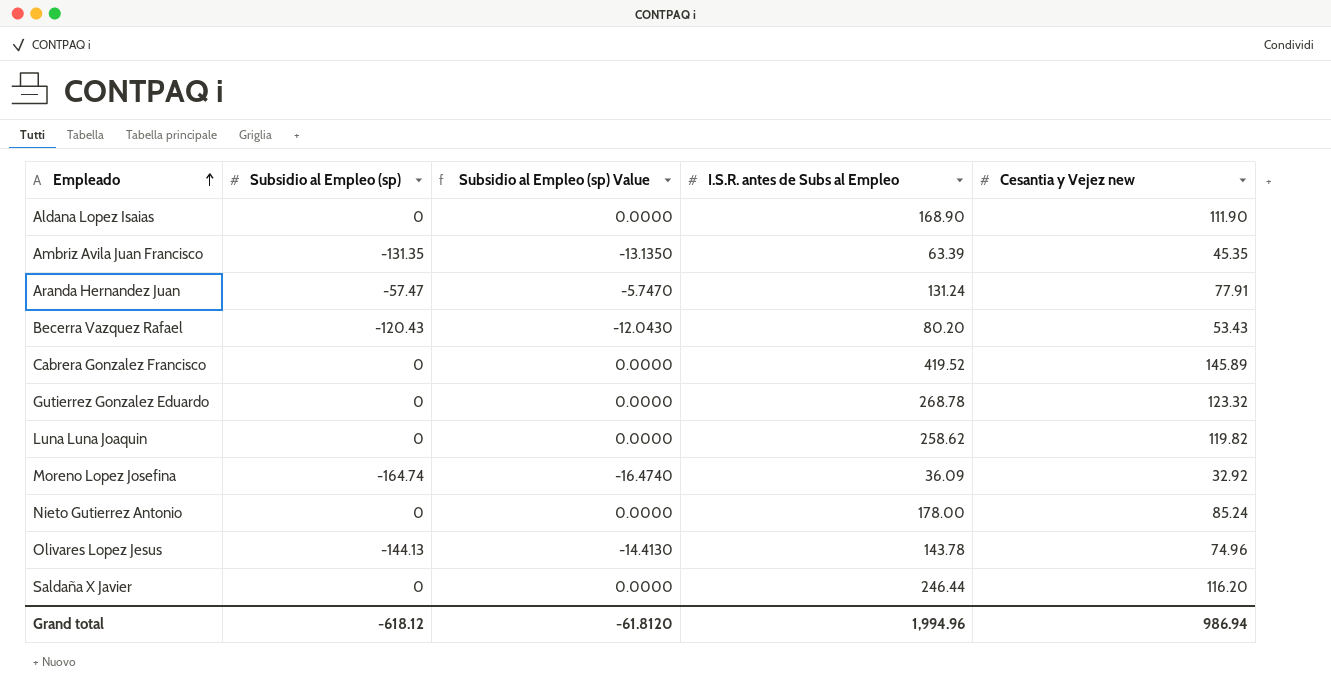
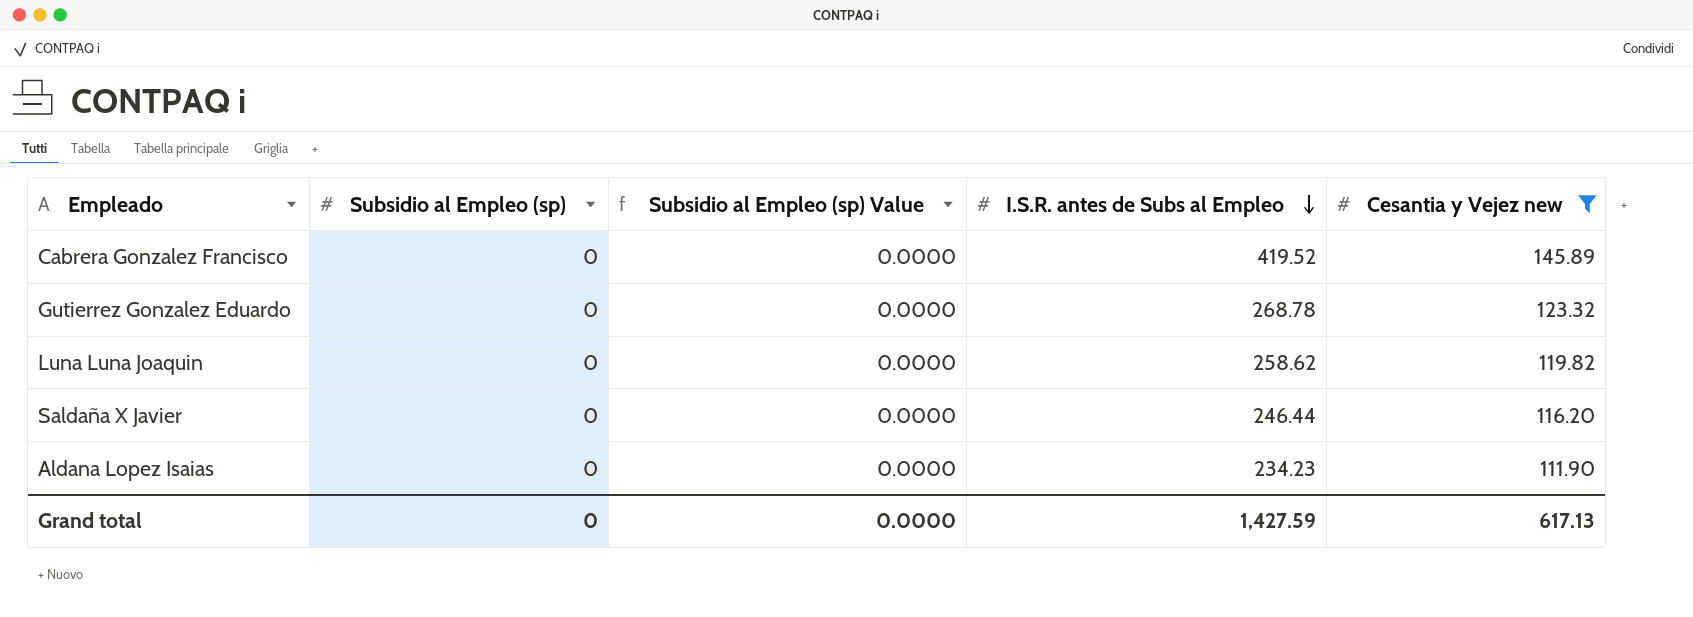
filter: none -> Cesantia y Vejez new >= 111.90
row order: Empleado ascending -> I.S.R. antes de Subs al Empleo descending
Aldana Lopez Isaias | I.S.R. antes de Subs al Empleo: 168.90 -> 234.23
Grand total | Subsidio al Empleo (sp): -618.12 -> 0
Grand total | Subsidio al Empleo (sp) Value: -61.8120 -> 0.0000
Grand total | I.S.R. antes de Subs al Empleo: 1,994.96 -> 1,427.59
Grand total | Cesantia y Vejez new: 986.94 -> 617.13

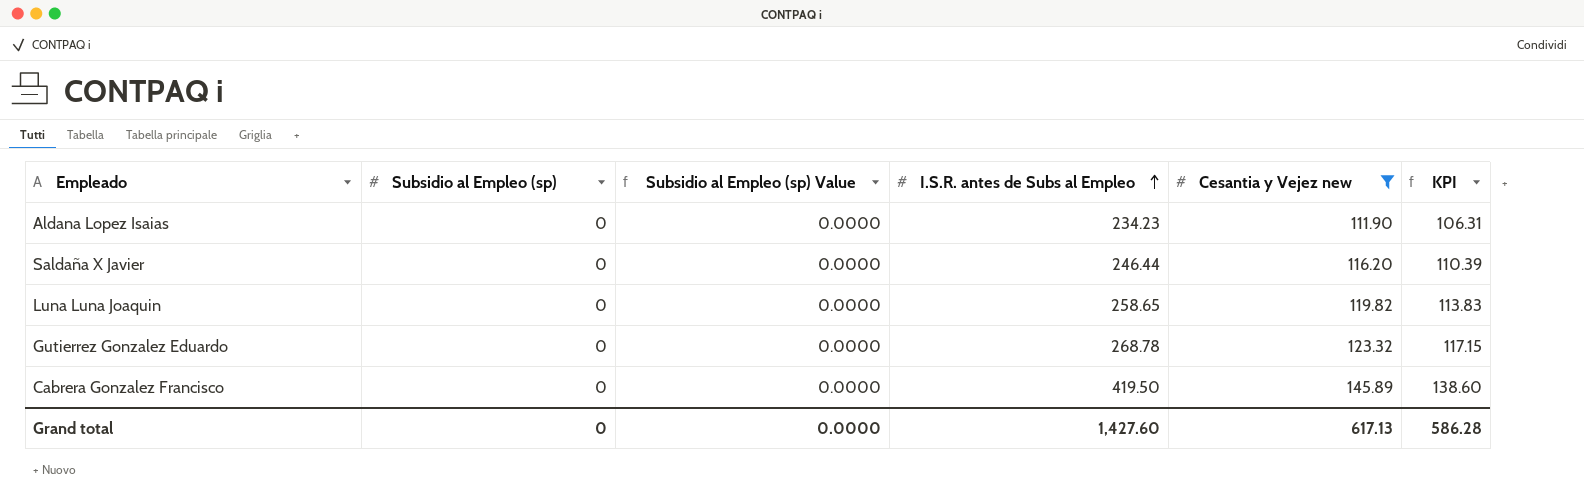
row order: I.S.R. antes de Subs al Empleo descending -> I.S.R. antes de Subs al Empleo ascending
column KPI | formula: none -> [Cesantia y Vejez new] * 0.95
Luna Luna Joaquin | I.S.R. antes de Subs al Empleo: 258.62 -> 258.65
Cabrera Gonzalez Francisco | I.S.R. antes de Subs al Empleo: 419.52 -> 419.50
Grand total | I.S.R. antes de Subs al Empleo: 1,427.59 -> 1,427.60

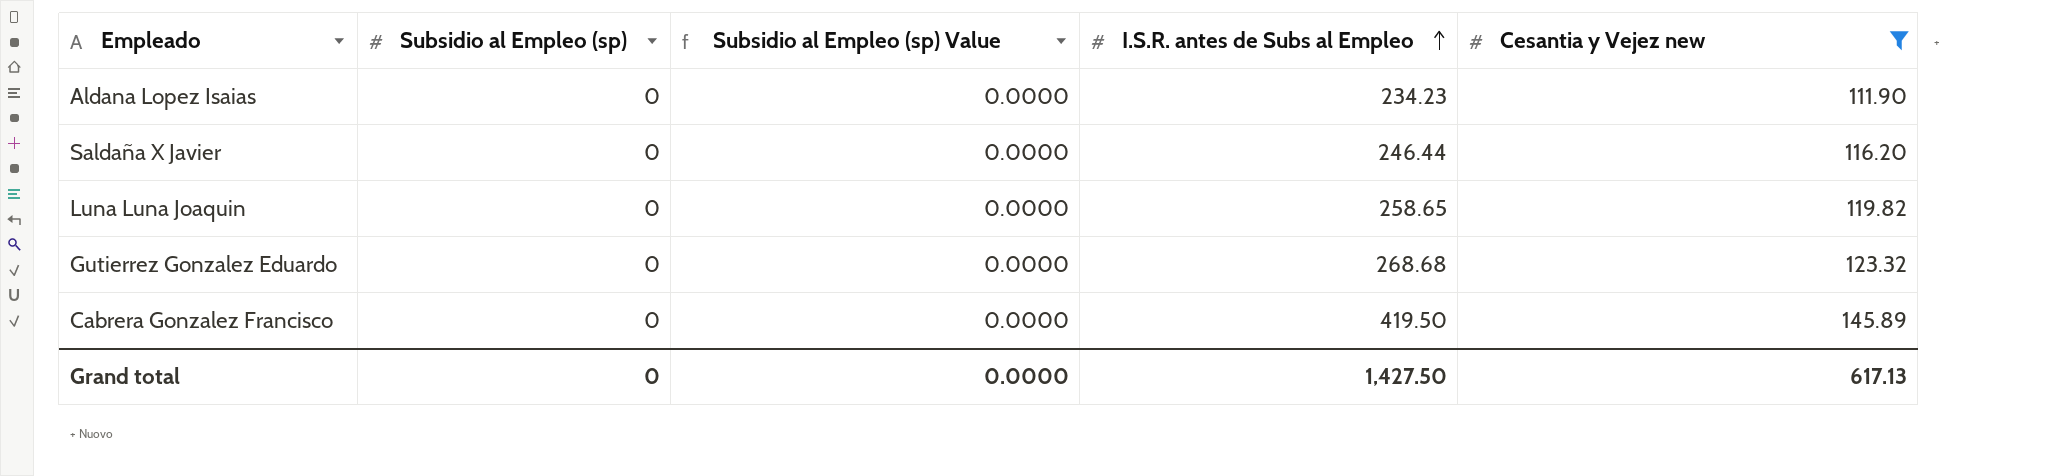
column KPI | formula: [Cesantia y Vejez new] * 0.95 -> none
Gutierrez Gonzalez Eduardo | I.S.R. antes de Subs al Empleo: 268.78 -> 268.68
Grand total | I.S.R. antes de Subs al Empleo: 1,427.60 -> 1,427.50

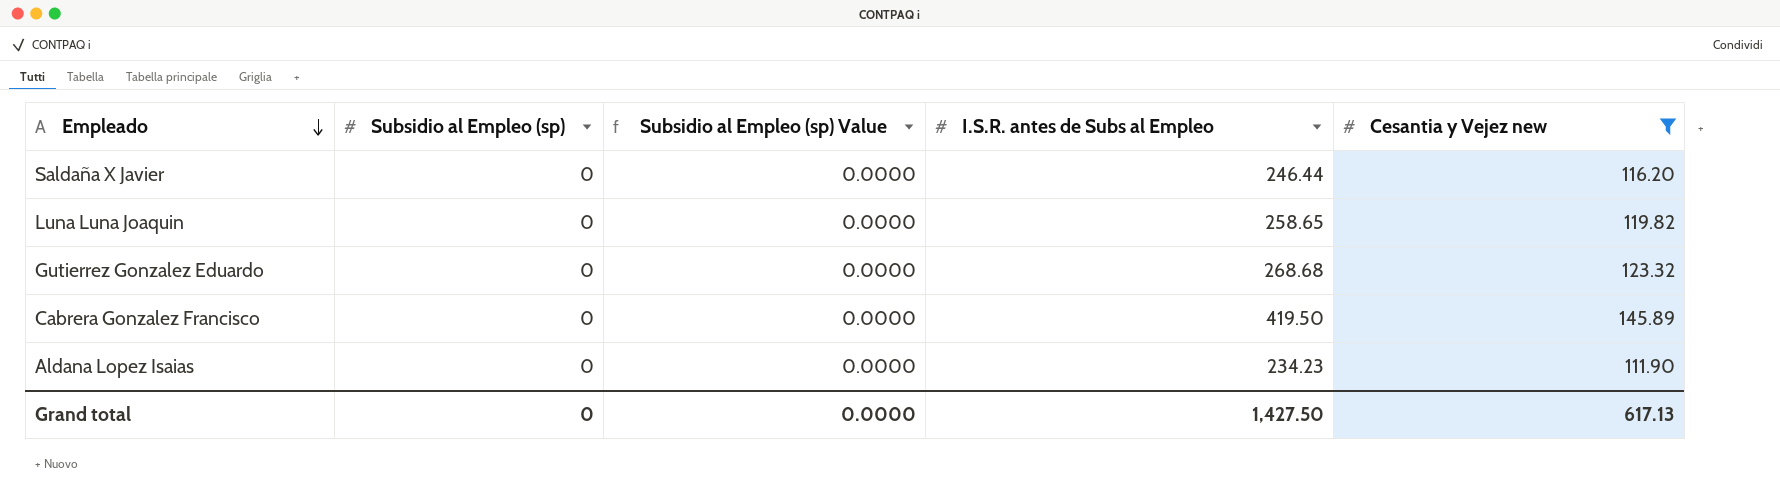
row order: I.S.R. antes de Subs al Empleo ascending -> Empleado descending

